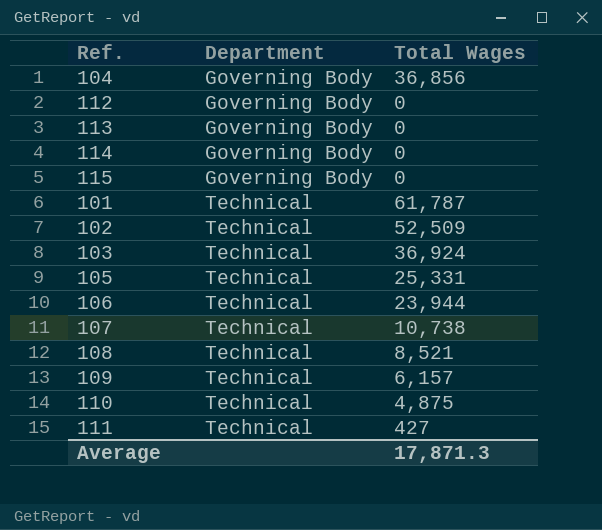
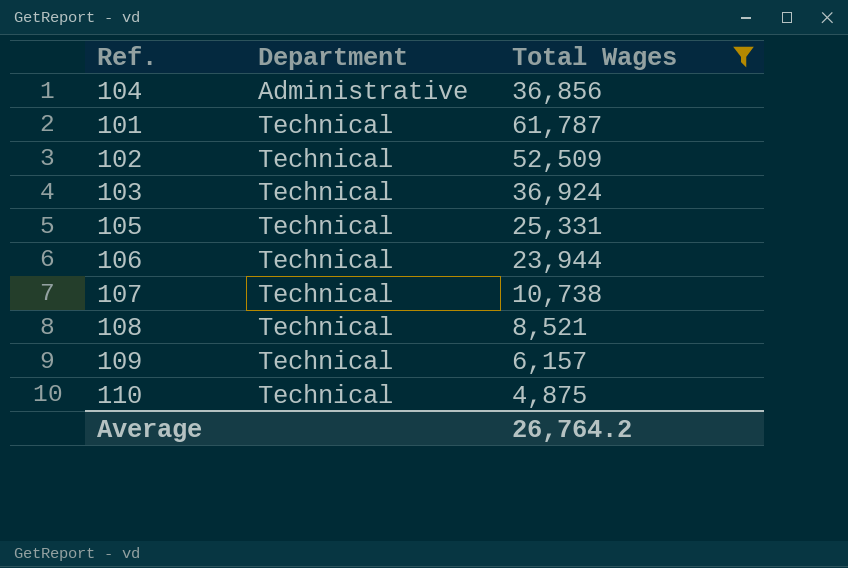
filter: none -> Total Wages >= 4,875
104 | Department: Governing Body -> Administrative
Average | Total Wages: 17,871.3 -> 26,764.2

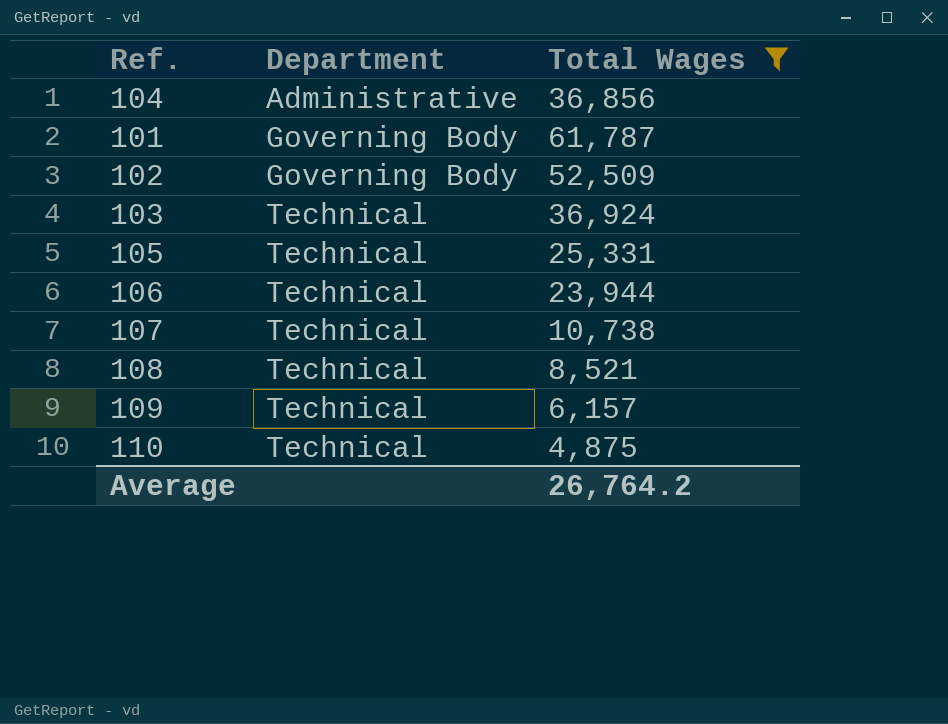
101 | Department: Technical -> Governing Body
102 | Department: Technical -> Governing Body

